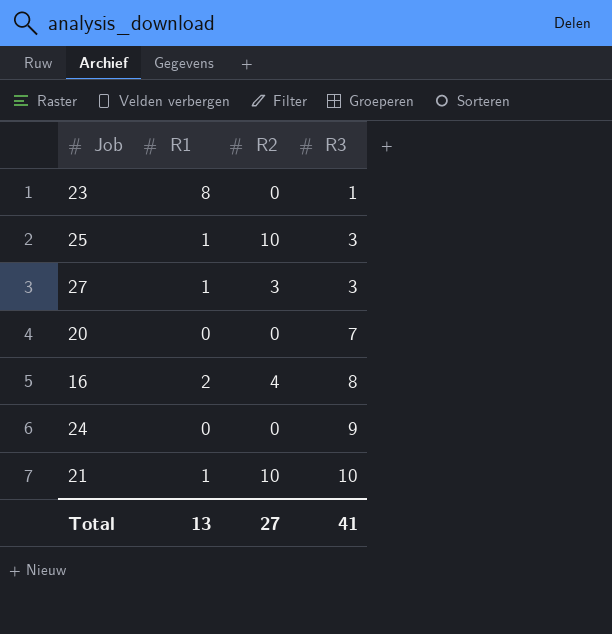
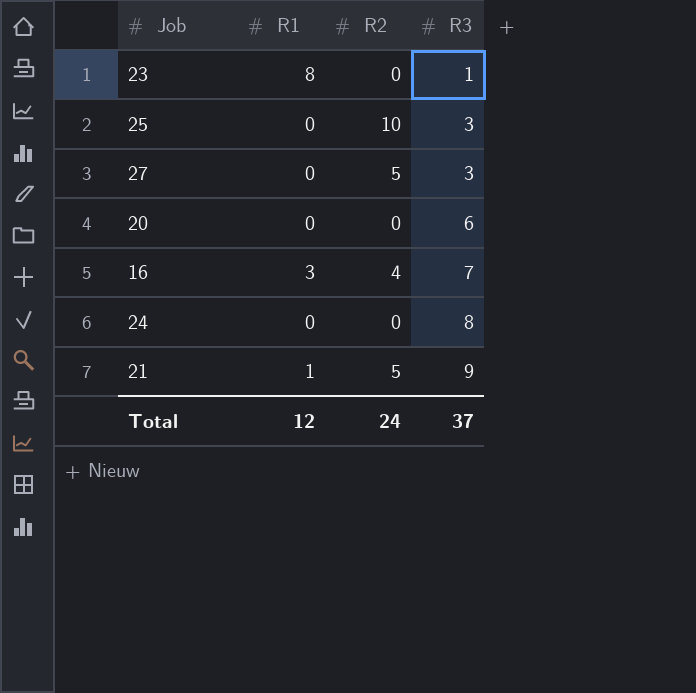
25 | R1: 1 -> 0
27 | R1: 1 -> 0
27 | R2: 3 -> 5
20 | R3: 7 -> 6
16 | R1: 2 -> 3
16 | R3: 8 -> 7
24 | R3: 9 -> 8
21 | R2: 10 -> 5
21 | R3: 10 -> 9
Total | R1: 13 -> 12
Total | R2: 27 -> 24
Total | R3: 41 -> 37

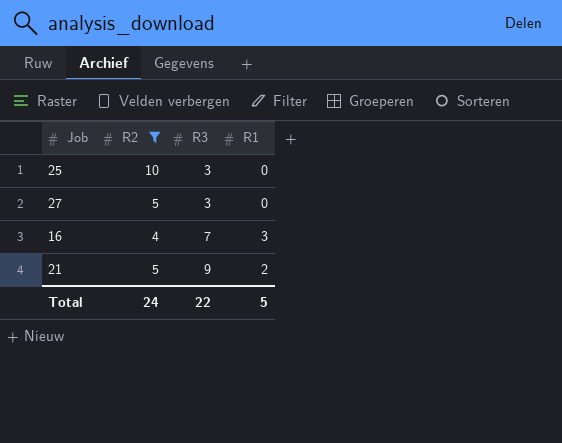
filter: none -> R2 != 0
column R1 | position: 2 -> 4
21 | R1: 1 -> 2
Total | R3: 37 -> 22
Total | R1: 12 -> 5

